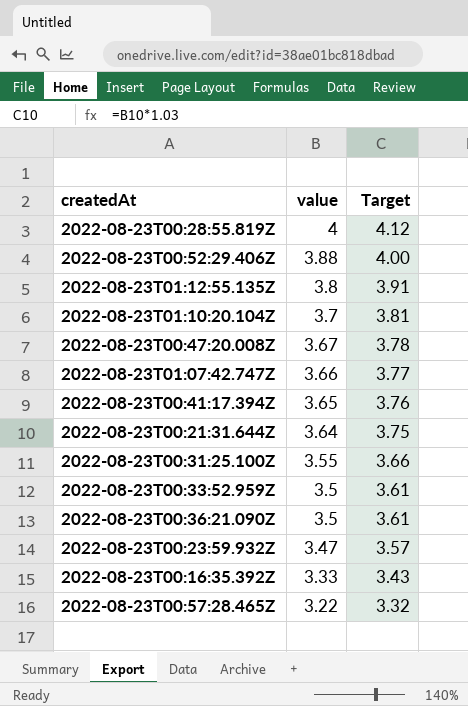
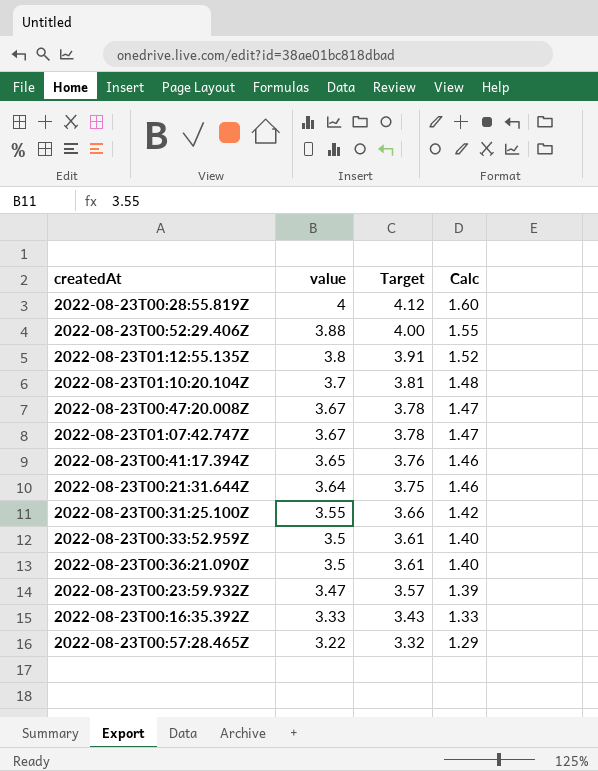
column Calc | formula: none -> [value] * 0.4
2022-08-23T01:07:42.747Z | value: 3.66 -> 3.67
2022-08-23T01:07:42.747Z | Target: 3.77 -> 3.78

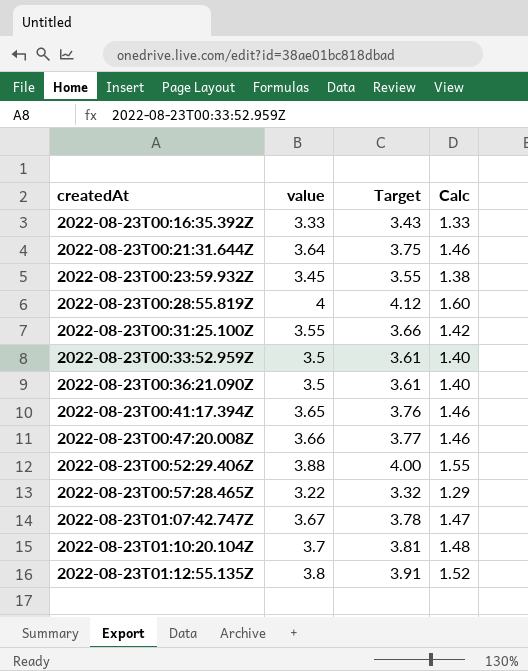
row order: value descending -> createdAt ascending
2022-08-23T00:23:59.932Z | value: 3.47 -> 3.45
2022-08-23T00:23:59.932Z | Target: 3.57 -> 3.55
2022-08-23T00:23:59.932Z | Calc: 1.39 -> 1.38
2022-08-23T00:47:20.008Z | value: 3.67 -> 3.66
2022-08-23T00:47:20.008Z | Target: 3.78 -> 3.77
2022-08-23T00:47:20.008Z | Calc: 1.47 -> 1.46

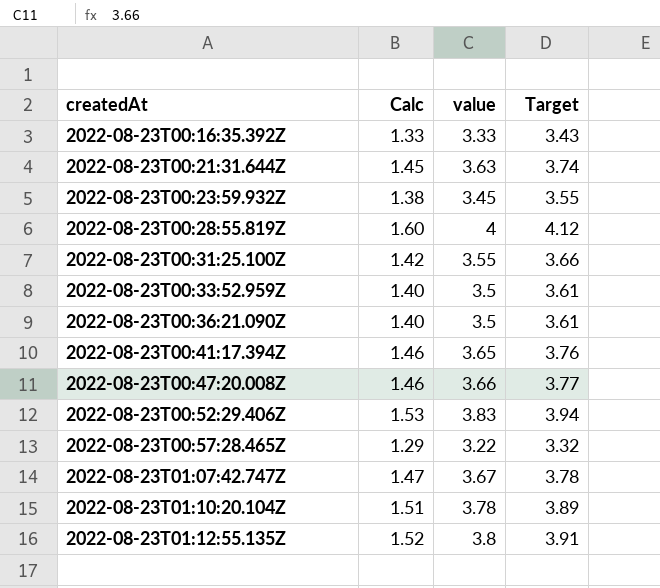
column Calc | position: 4 -> 2
2022-08-23T00:21:31.644Z | Calc: 1.46 -> 1.45
2022-08-23T00:21:31.644Z | value: 3.64 -> 3.63
2022-08-23T00:21:31.644Z | Target: 3.75 -> 3.74
2022-08-23T00:52:29.406Z | Calc: 1.55 -> 1.53
2022-08-23T00:52:29.406Z | value: 3.88 -> 3.83
2022-08-23T00:52:29.406Z | Target: 4.00 -> 3.94
2022-08-23T01:10:20.104Z | Calc: 1.48 -> 1.51
2022-08-23T01:10:20.104Z | value: 3.7 -> 3.78
2022-08-23T01:10:20.104Z | Target: 3.81 -> 3.89

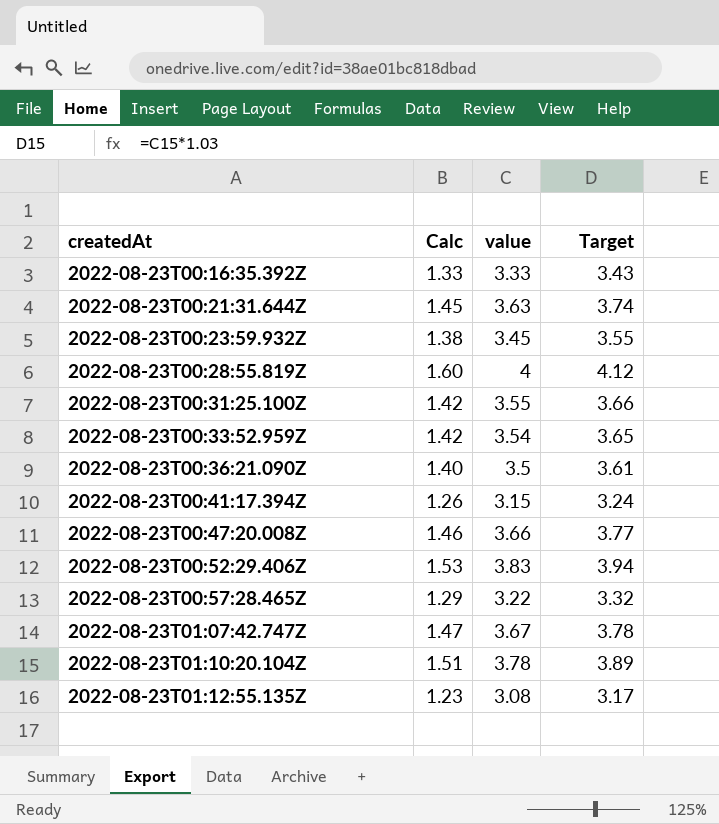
2022-08-23T00:33:52.959Z | Calc: 1.40 -> 1.42
2022-08-23T00:33:52.959Z | value: 3.5 -> 3.54
2022-08-23T00:33:52.959Z | Target: 3.61 -> 3.65
2022-08-23T00:41:17.394Z | Calc: 1.46 -> 1.26
2022-08-23T00:41:17.394Z | value: 3.65 -> 3.15
2022-08-23T00:41:17.394Z | Target: 3.76 -> 3.24
2022-08-23T01:12:55.135Z | Calc: 1.52 -> 1.23
2022-08-23T01:12:55.135Z | value: 3.8 -> 3.08
2022-08-23T01:12:55.135Z | Target: 3.91 -> 3.17

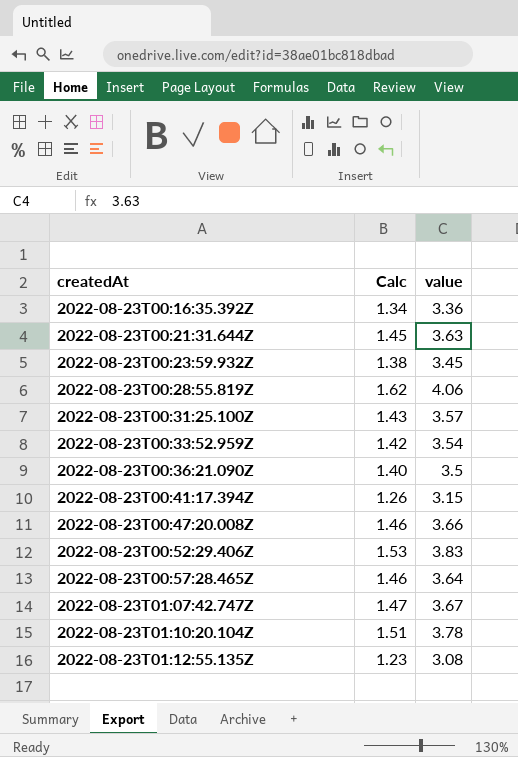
column Target | formula: [value] * 1.03 -> none
2022-08-23T00:16:35.392Z | Calc: 1.33 -> 1.34
2022-08-23T00:16:35.392Z | value: 3.33 -> 3.36
2022-08-23T00:28:55.819Z | Calc: 1.60 -> 1.62
2022-08-23T00:28:55.819Z | value: 4 -> 4.06
2022-08-23T00:31:25.100Z | Calc: 1.42 -> 1.43
2022-08-23T00:31:25.100Z | value: 3.55 -> 3.57
2022-08-23T00:57:28.465Z | Calc: 1.29 -> 1.46
2022-08-23T00:57:28.465Z | value: 3.22 -> 3.64

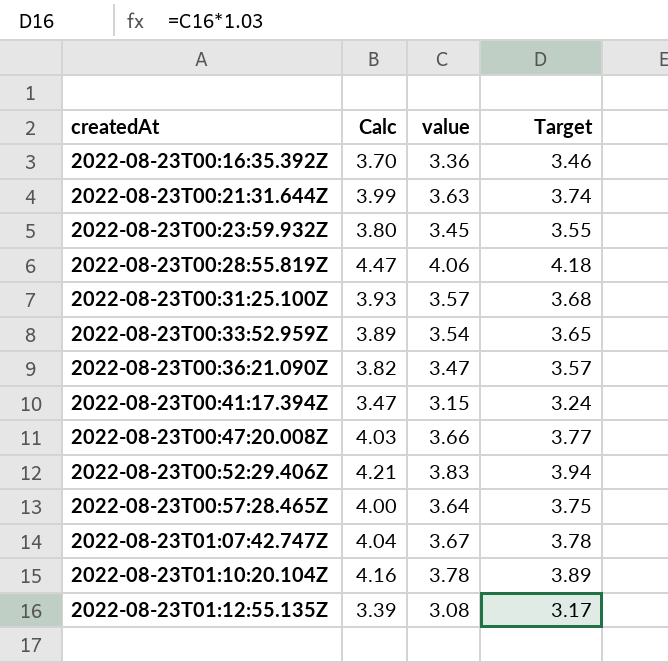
column Calc | formula: [value] * 0.4 -> [value] * 1.1
column Target | formula: none -> [value] * 1.03
2022-08-23T00:36:21.090Z | value: 3.5 -> 3.47

